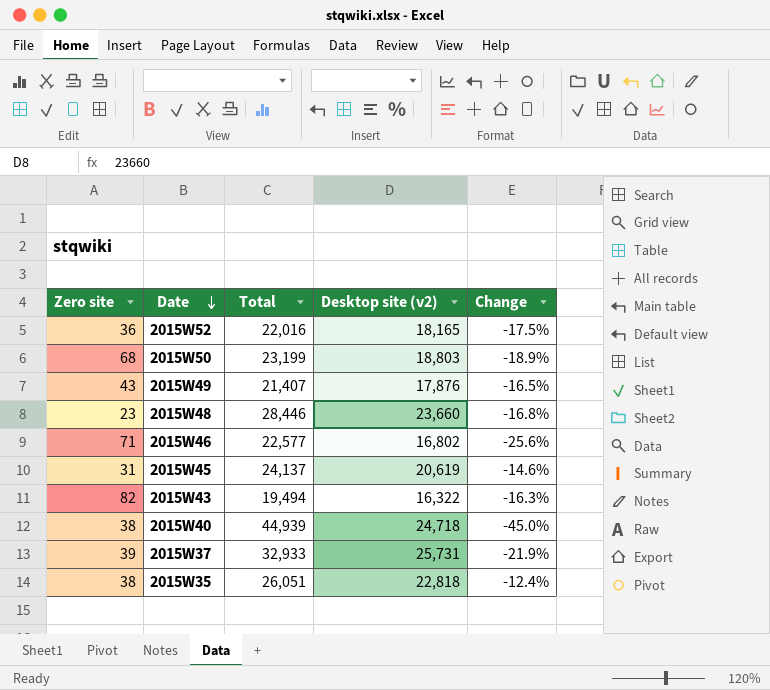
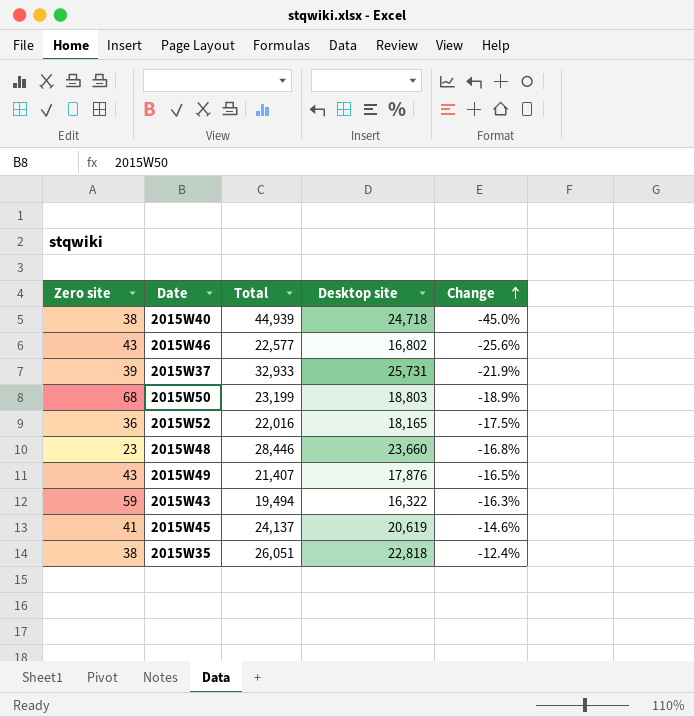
row order: Date descending -> Change ascending
column name: Desktop site (v2) -> Desktop site
2015W46 | Zero site: 71 -> 43
2015W43 | Zero site: 82 -> 59
2015W45 | Zero site: 31 -> 41

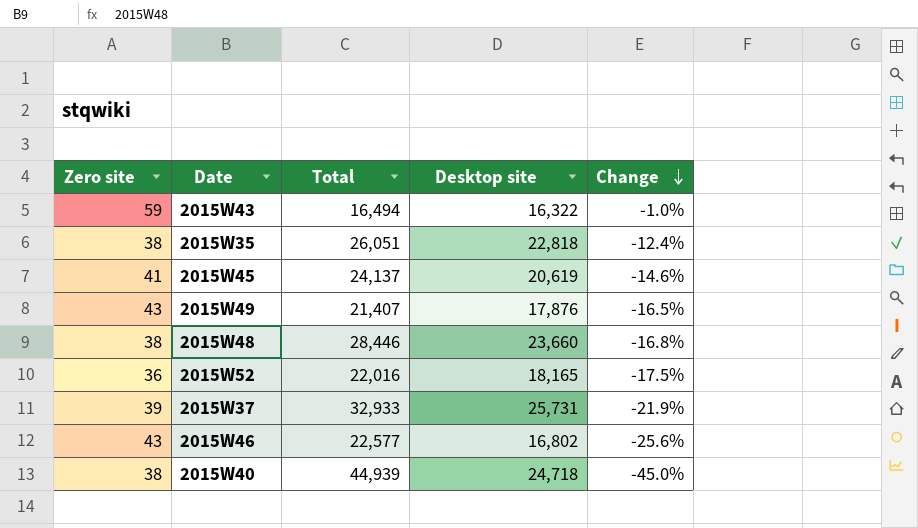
row order: Change ascending -> Change descending
row 2015W50: 68 | 23,199 | 18,803 | -18.9% -> none
2015W43 | Total: 19,494 -> 16,494
2015W43 | Change: -16.3% -> -1.0%
2015W48 | Zero site: 23 -> 38

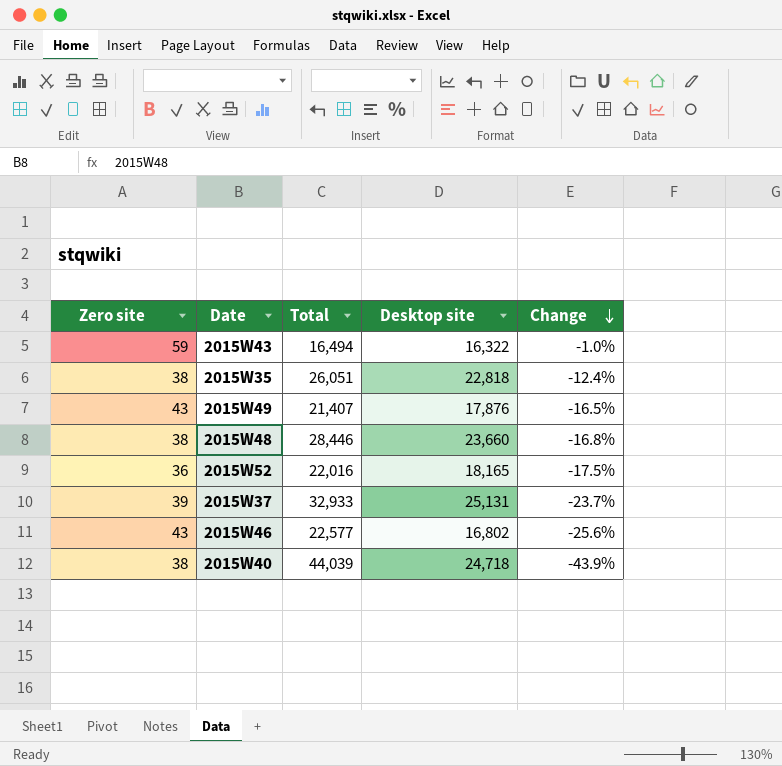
row 2015W45: 41 | 24,137 | 20,619 | -14.6% -> none
2015W37 | Desktop site: 25,731 -> 25,131
2015W37 | Change: -21.9% -> -23.7%
2015W40 | Total: 44,939 -> 44,039
2015W40 | Change: -45.0% -> -43.9%

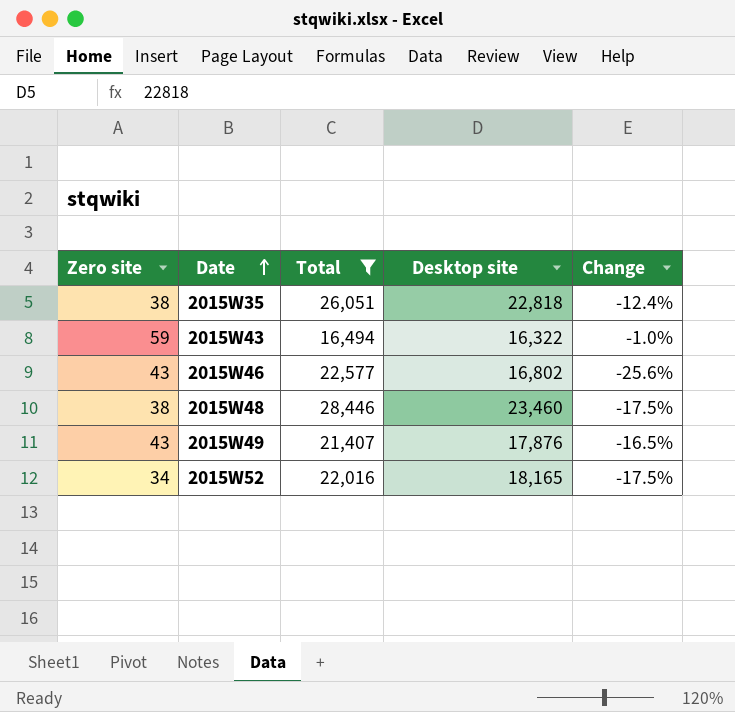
filter: none -> Total <= 28,446
row order: Change descending -> Date ascending
2015W48 | Desktop site: 23,660 -> 23,460
2015W48 | Change: -16.8% -> -17.5%
2015W52 | Zero site: 36 -> 34

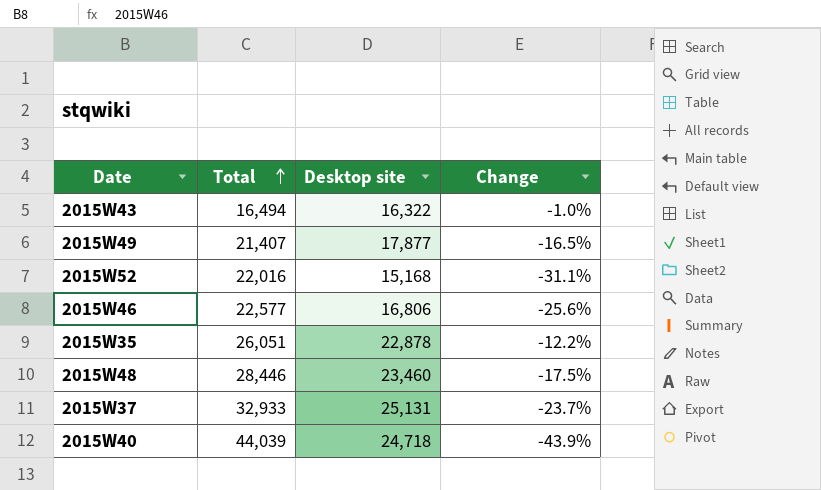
filter: Total <= 28,446 -> none
row order: Date ascending -> Total ascending
column Zero site | position: 1 -> none
2015W49 | Desktop site: 17,876 -> 17,877
2015W52 | Desktop site: 18,165 -> 15,168
2015W52 | Change: -17.5% -> -31.1%
2015W46 | Desktop site: 16,802 -> 16,806
2015W35 | Desktop site: 22,818 -> 22,878
2015W35 | Change: -12.4% -> -12.2%

